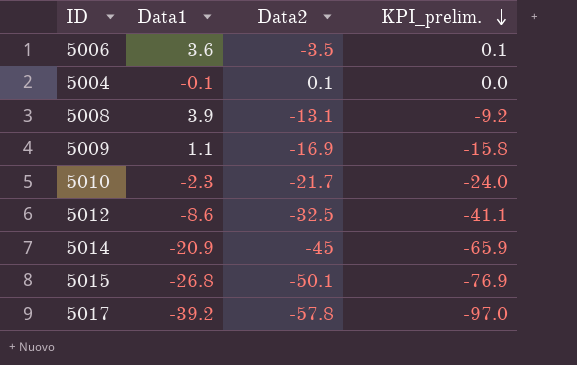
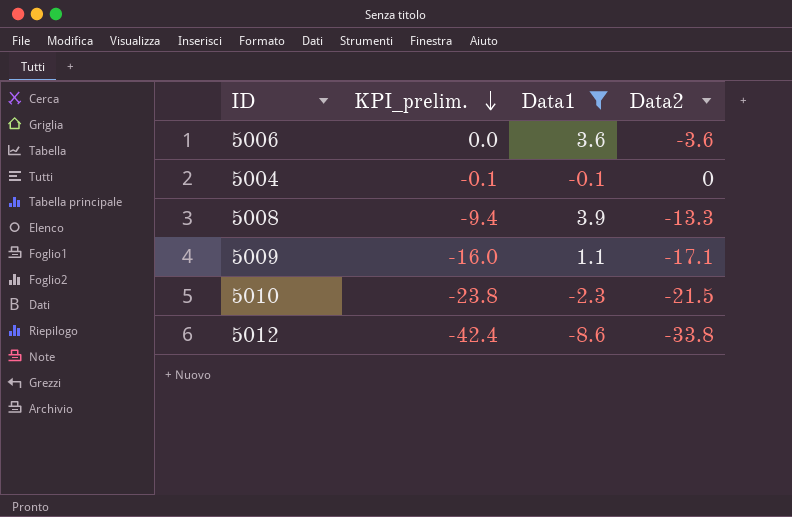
filter: none -> Data1 >= -8.6
column KPI_prelim. | position: 4 -> 2
5006 | KPI_prelim.: 0.1 -> 0.0
5006 | Data2: -3.5 -> -3.6
5004 | KPI_prelim.: 0.0 -> -0.1
5004 | Data2: 0.1 -> 0
5008 | KPI_prelim.: -9.2 -> -9.4
5008 | Data2: -13.1 -> -13.3
5009 | KPI_prelim.: -15.8 -> -16.0
5009 | Data2: -16.9 -> -17.1
5010 | KPI_prelim.: -24.0 -> -23.8
5010 | Data2: -21.7 -> -21.5
5012 | KPI_prelim.: -41.1 -> -42.4
5012 | Data2: -32.5 -> -33.8

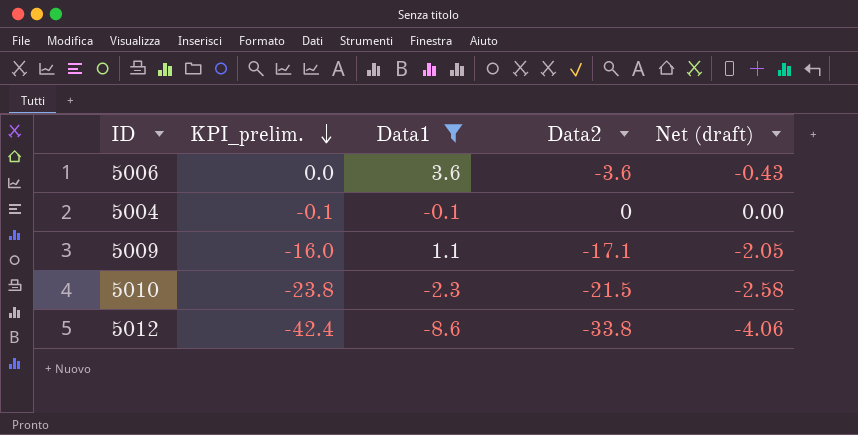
column Net (draft) | formula: none -> [Data2] * 0.12
row 5008: -9.4 | 3.9 | -13.3 -> none

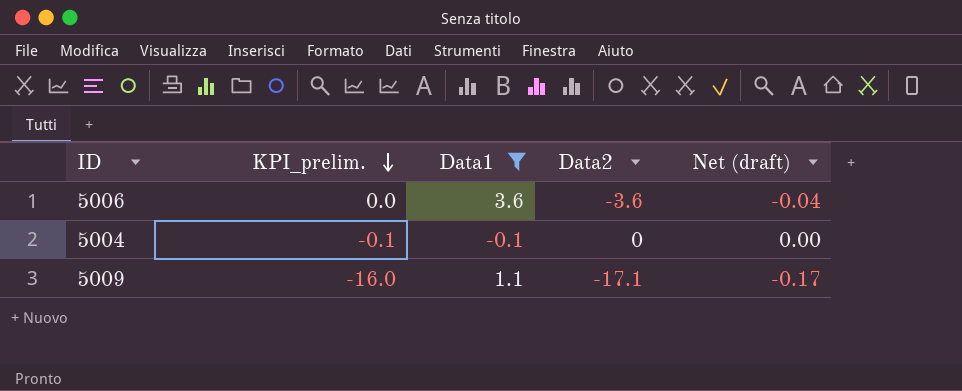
column Net (draft) | formula: [Data2] * 0.12 -> [Data2] * 0.01
row 5010: -23.8 | -2.3 | -21.5 | -2.58 -> none
row 5012: -42.4 | -8.6 | -33.8 | -4.06 -> none

